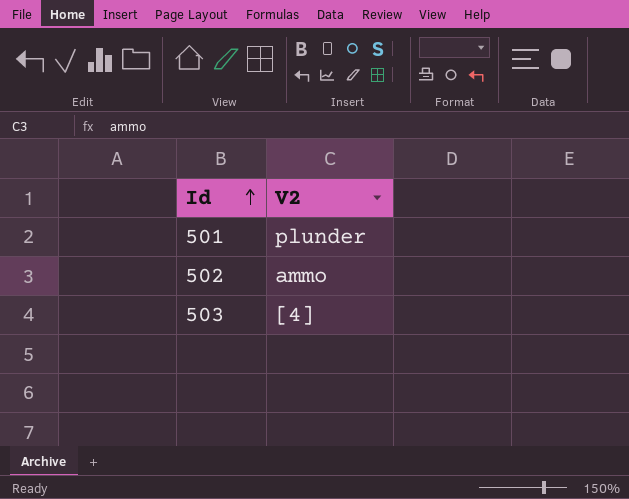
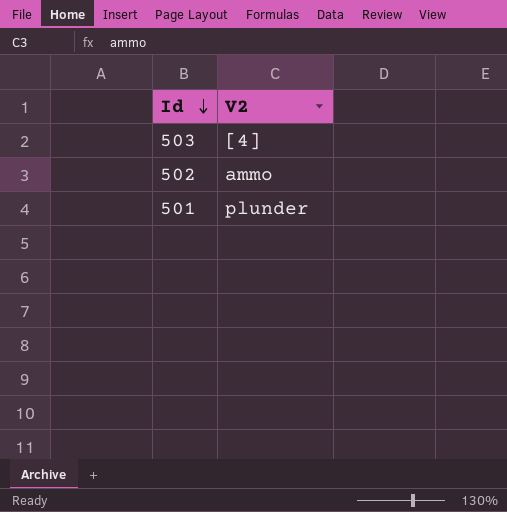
row order: Id ascending -> Id descending

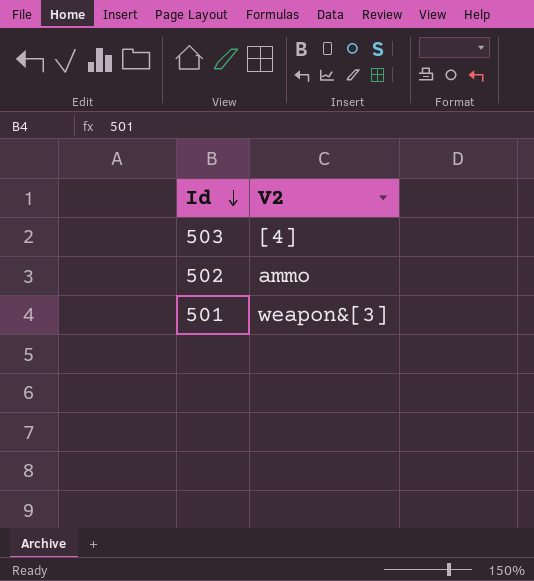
501 | V2: plunder -> weapon&[3]

